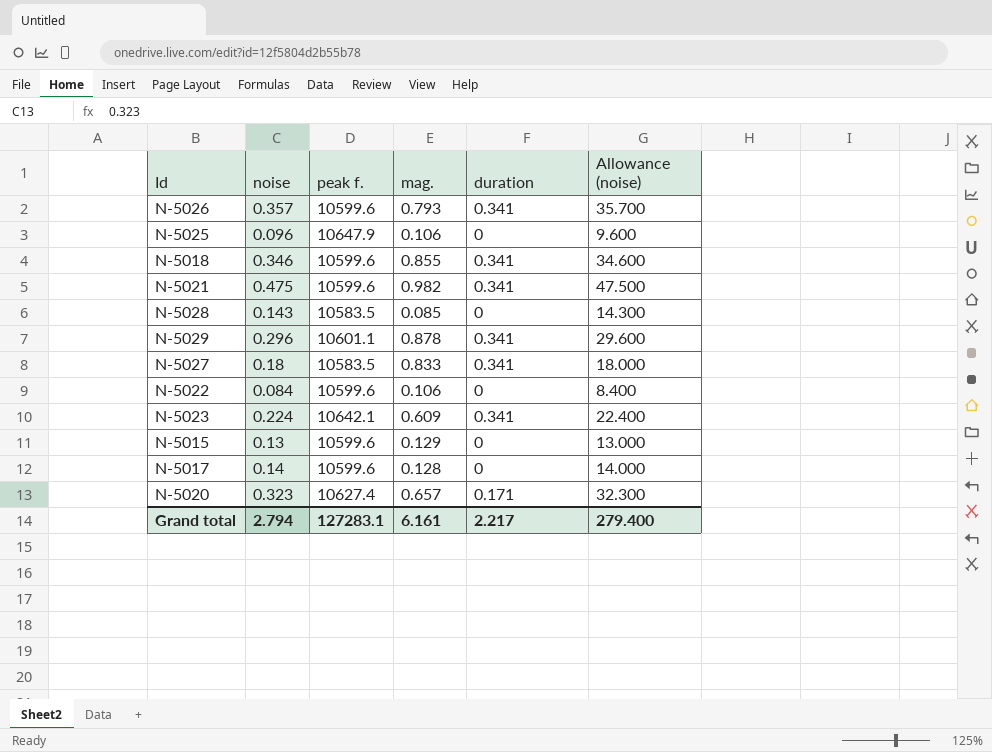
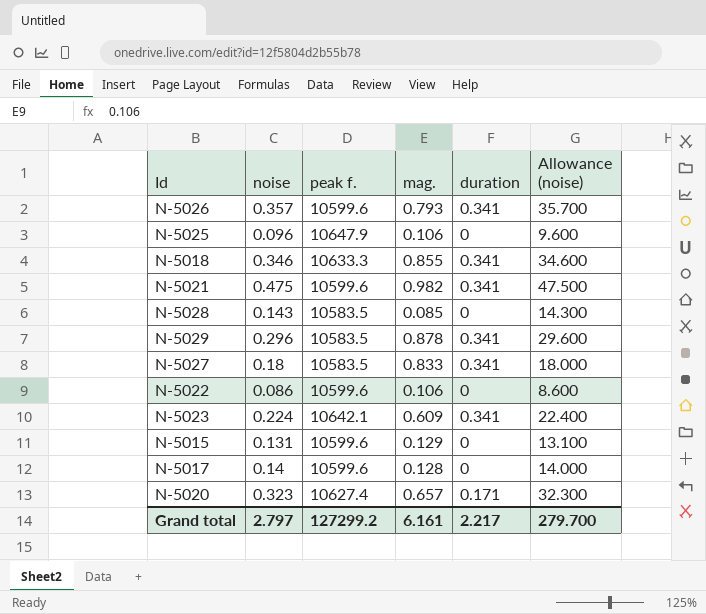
N-5018 | peak f.: 10599.6 -> 10633.3
N-5029 | peak f.: 10601.1 -> 10583.5
N-5022 | noise: 0.084 -> 0.086
N-5022 | Allowance (noise): 8.400 -> 8.600
N-5015 | noise: 0.13 -> 0.131
N-5015 | Allowance (noise): 13.000 -> 13.100
Grand total | noise: 2.794 -> 2.797
Grand total | peak f.: 127283.1 -> 127299.2
Grand total | Allowance (noise): 279.400 -> 279.700

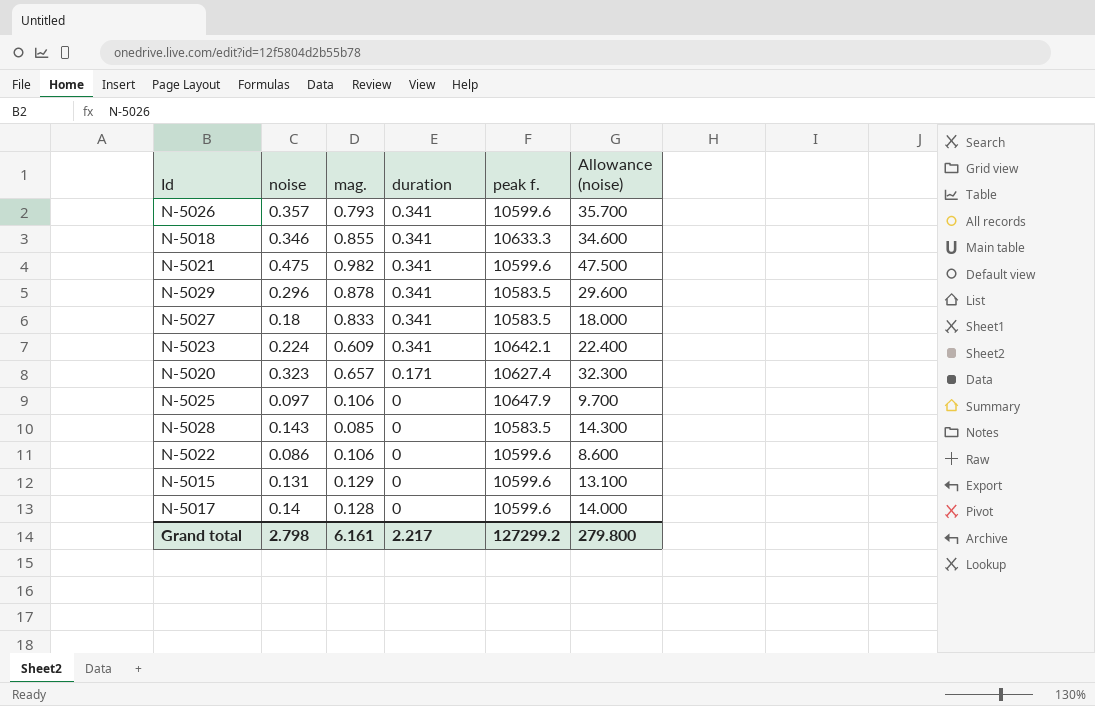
row order: none -> duration descending
column peak f. | position: 3 -> 5
N-5025 | noise: 0.096 -> 0.097
N-5025 | Allowance (noise): 9.600 -> 9.700
Grand total | noise: 2.797 -> 2.798
Grand total | Allowance (noise): 279.700 -> 279.800

